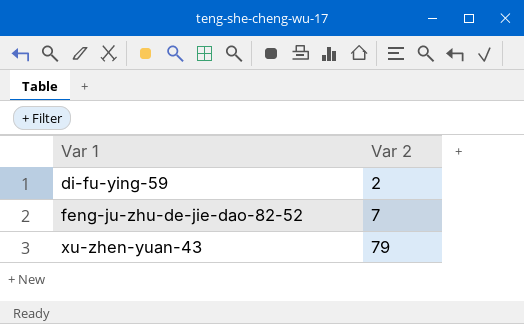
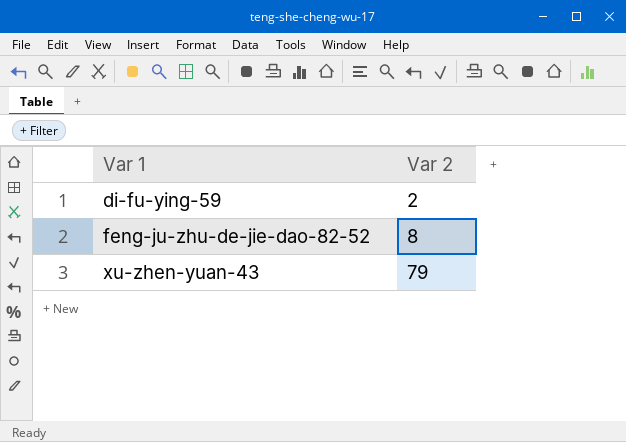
feng-ju-zhu-de-jie-dao-82-52 | Var 2: 7 -> 8

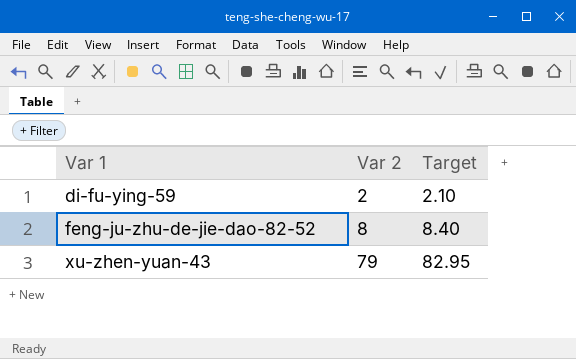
column Target | formula: none -> [Var 2] * 1.05

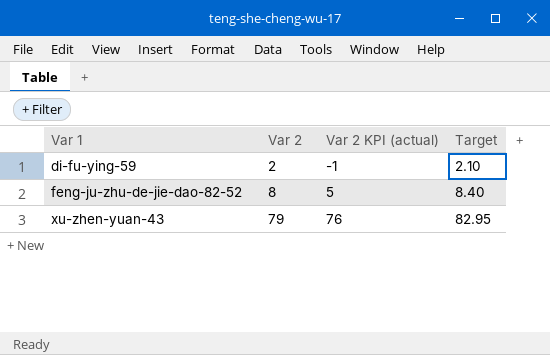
column Var 2 KPI (actual) | formula: none -> [Var 2] - 3

